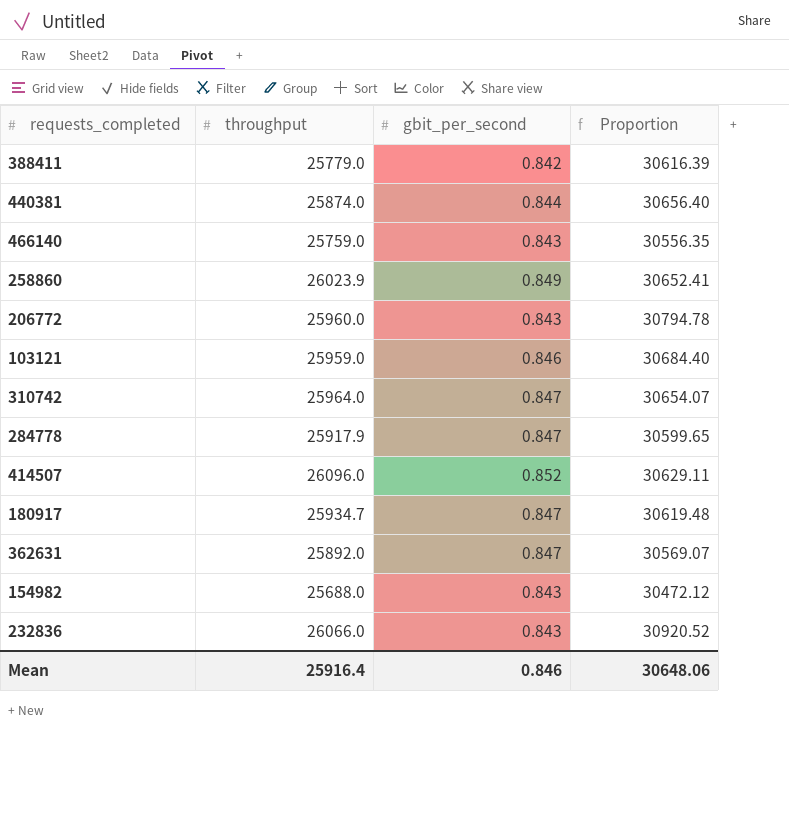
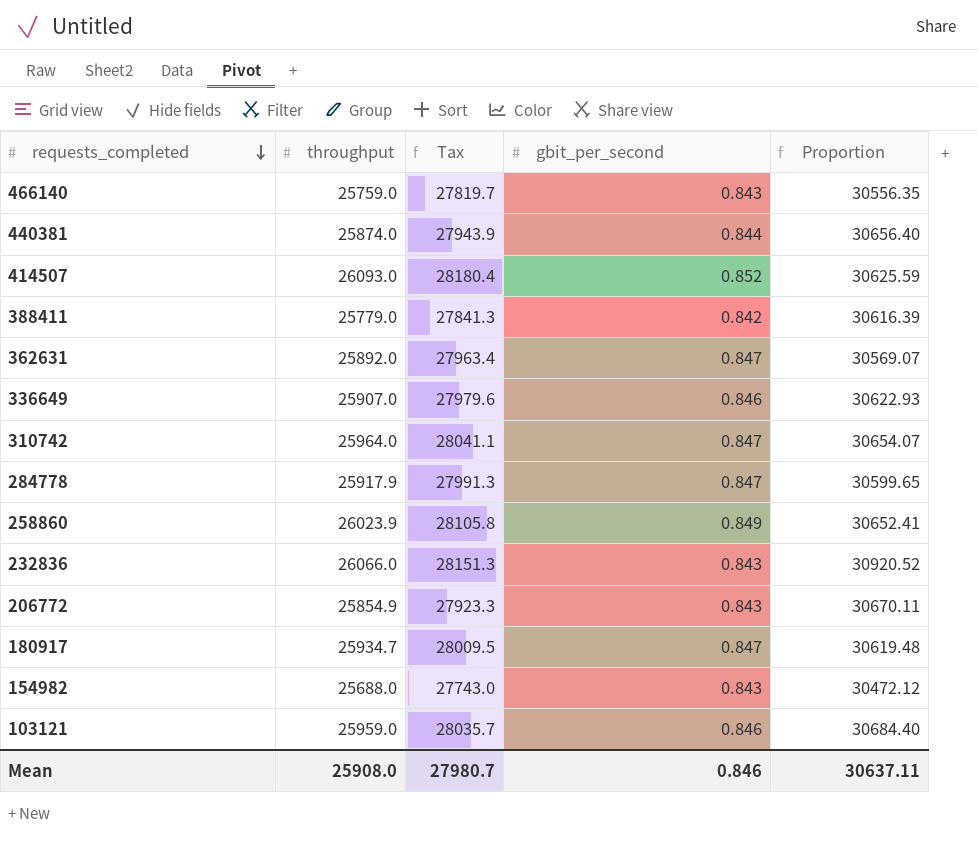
row order: none -> requests_completed descending
column Tax | formula: none -> [throughput] * 1.08
414507 | throughput: 26096.0 -> 26093.0
414507 | Proportion: 30629.11 -> 30625.59
row 336649: none -> 25907.0 | 27979.6 | 0.846 | 30622.93
206772 | throughput: 25960.0 -> 25854.9
206772 | Proportion: 30794.78 -> 30670.11
Mean | throughput: 25916.4 -> 25908.0
Mean | Proportion: 30648.06 -> 30637.11

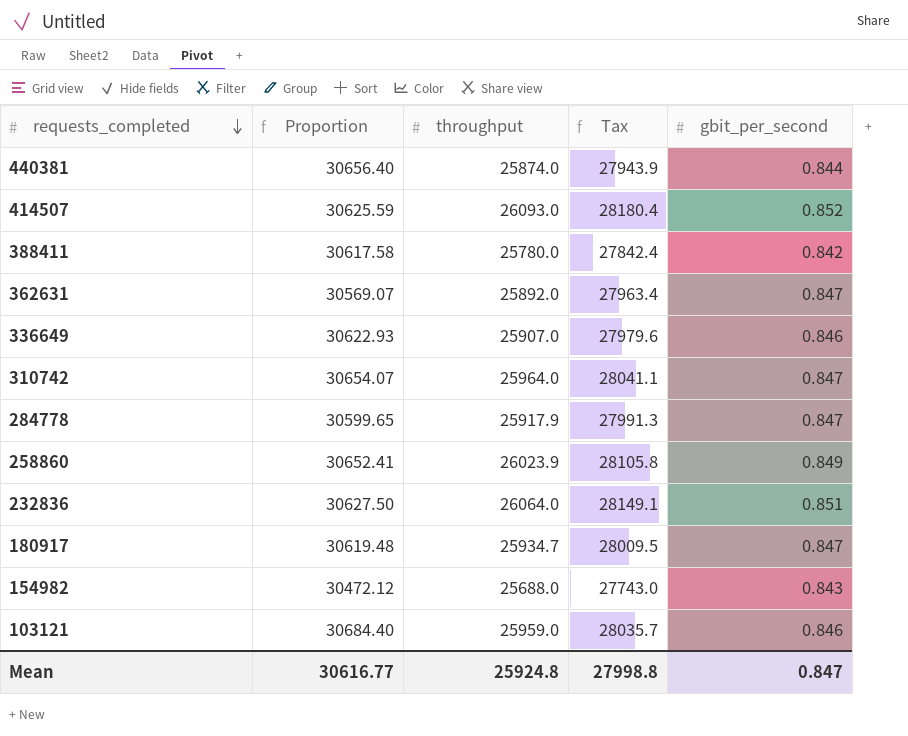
column Proportion | position: 5 -> 2
row 466140: 25759.0 | 27819.7 | 0.843 | 30556.35 -> none
row 206772: 25854.9 | 27923.3 | 0.843 | 30670.11 -> none
388411 | Proportion: 30616.39 -> 30617.58
388411 | throughput: 25779.0 -> 25780.0
388411 | Tax: 27841.3 -> 27842.4
232836 | Proportion: 30920.52 -> 30627.50
232836 | throughput: 26066.0 -> 26064.0
232836 | Tax: 28151.3 -> 28149.1
232836 | gbit_per_second: 0.843 -> 0.851
Mean | Proportion: 30637.11 -> 30616.77
Mean | throughput: 25908.0 -> 25924.8
Mean | Tax: 27980.7 -> 27998.8
Mean | gbit_per_second: 0.846 -> 0.847

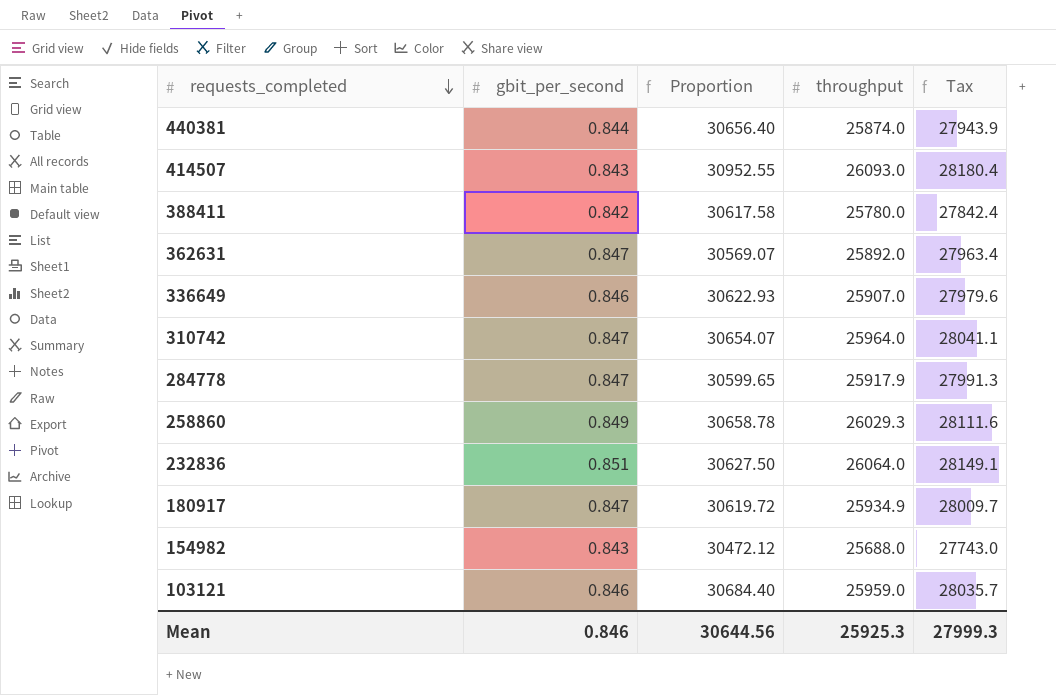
column gbit_per_second | position: 5 -> 2
414507 | gbit_per_second: 0.852 -> 0.843
414507 | Proportion: 30625.59 -> 30952.55
258860 | Proportion: 30652.41 -> 30658.78
258860 | throughput: 26023.9 -> 26029.3
258860 | Tax: 28105.8 -> 28111.6
180917 | Proportion: 30619.48 -> 30619.72
180917 | throughput: 25934.7 -> 25934.9
180917 | Tax: 28009.5 -> 28009.7
Mean | gbit_per_second: 0.847 -> 0.846
Mean | Proportion: 30616.77 -> 30644.56
Mean | throughput: 25924.8 -> 25925.3
Mean | Tax: 27998.8 -> 27999.3

